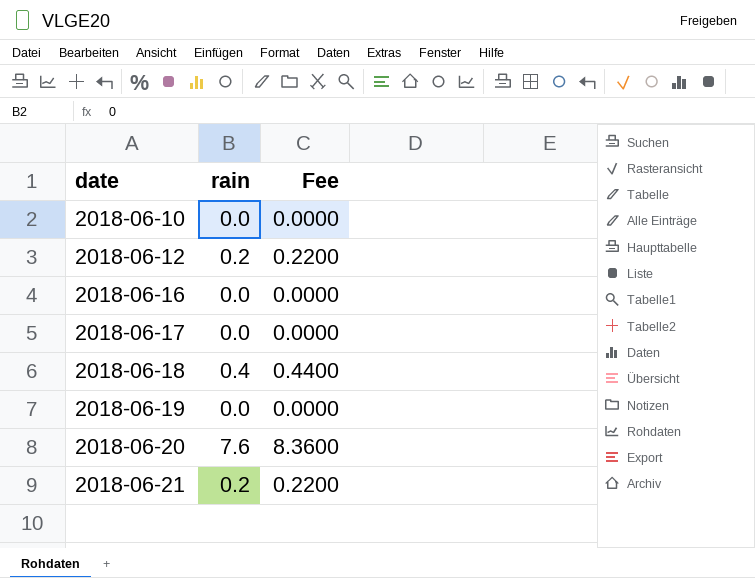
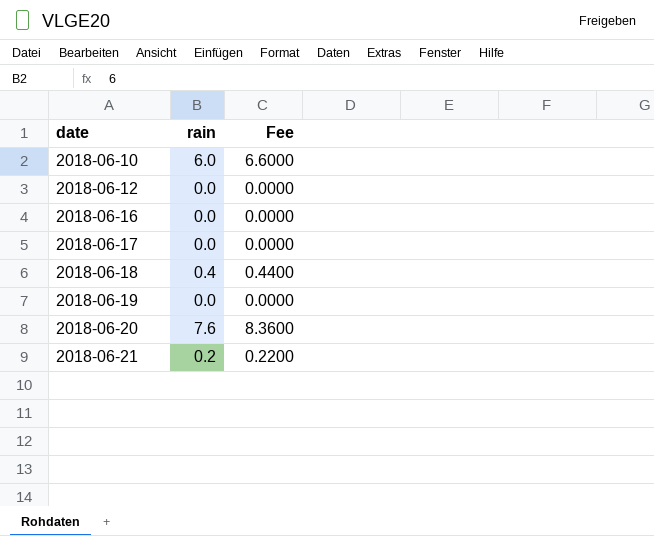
2018-06-10 | rain: 0.0 -> 6.0
2018-06-10 | Fee: 0.0000 -> 6.6000
2018-06-12 | rain: 0.2 -> 0.0
2018-06-12 | Fee: 0.2200 -> 0.0000

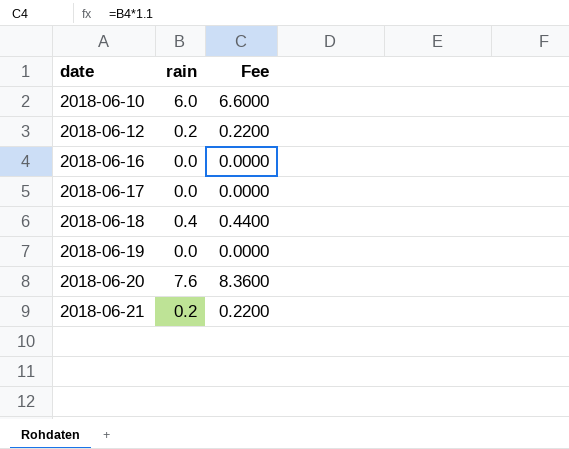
2018-06-12 | rain: 0.0 -> 0.2
2018-06-12 | Fee: 0.0000 -> 0.2200

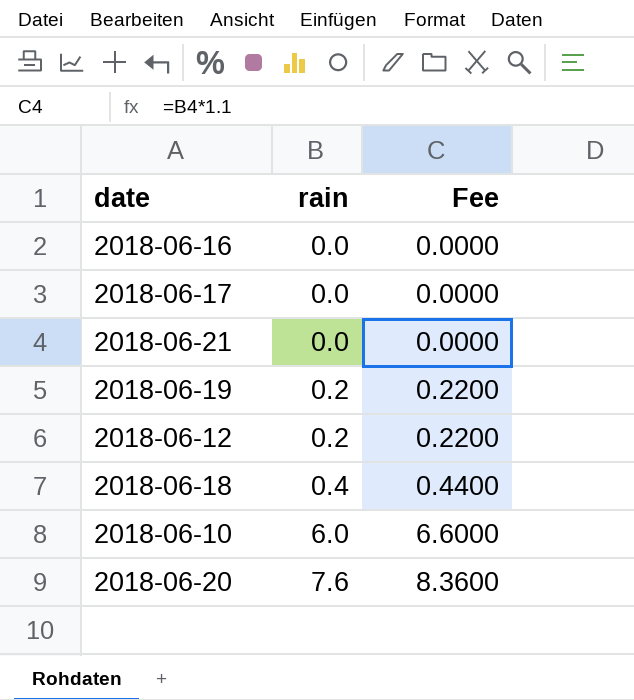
row order: date ascending -> rain ascending
2018-06-21 | rain: 0.2 -> 0.0
2018-06-21 | Fee: 0.2200 -> 0.0000
2018-06-19 | rain: 0.0 -> 0.2
2018-06-19 | Fee: 0.0000 -> 0.2200

